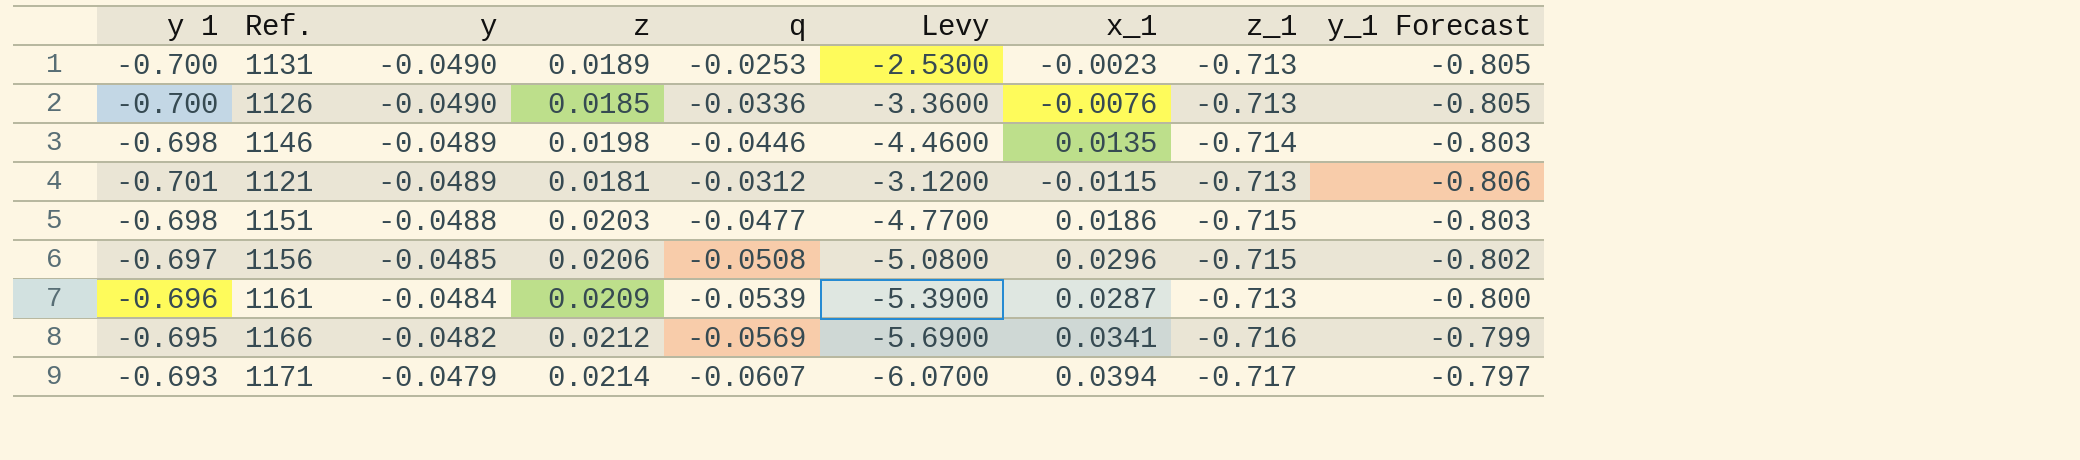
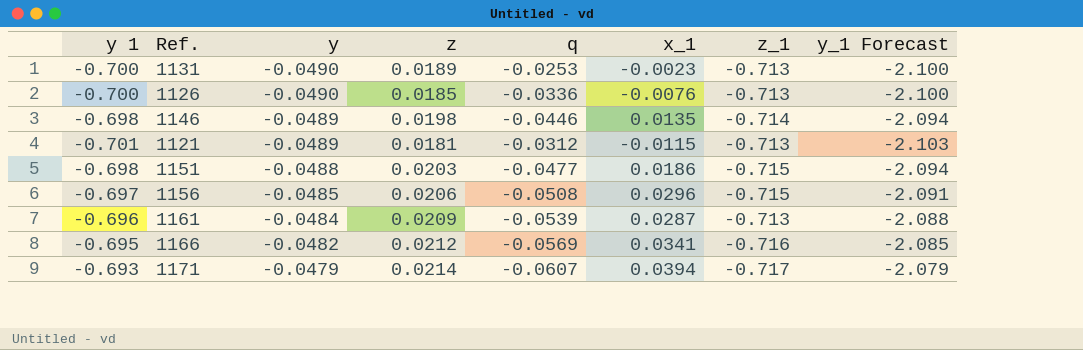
column Levy | formula: [q] * 100 -> none
column y_1 Forecast | formula: [y 1] * 1.15 -> [y 1] * 3

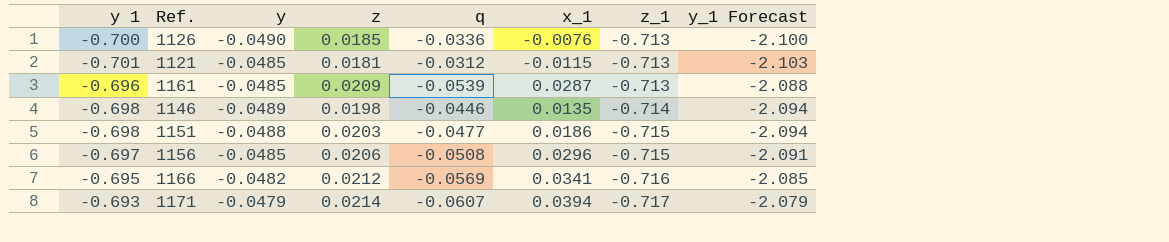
row order: y ascending -> z_1 descending
row 1131: -0.700 | -0.0490 | 0.0189 | -0.0253 | -0.0023 | -0.713 | -2.100 -> none
1121 | y: -0.0489 -> -0.0485
1161 | y: -0.0484 -> -0.0485

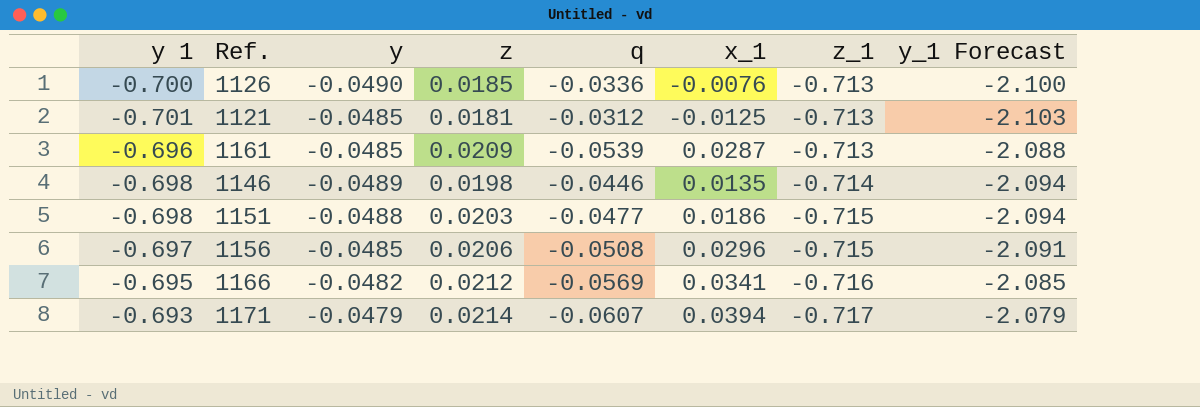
1121 | x_1: -0.0115 -> -0.0125

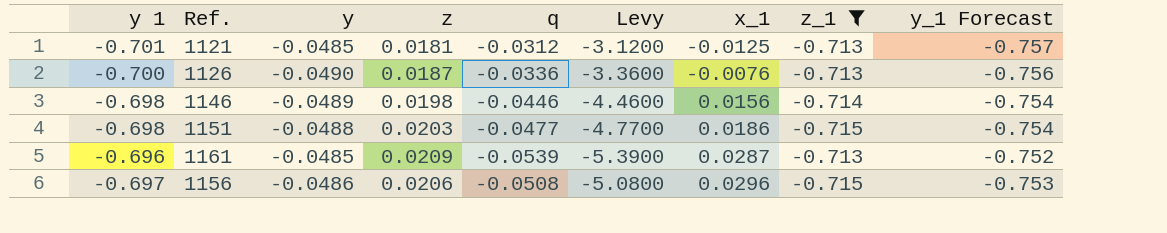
filter: none -> z_1 >= -0.715
row order: z_1 descending -> x_1 ascending
column Levy | formula: none -> [q] * 100
column y_1 Forecast | formula: [y 1] * 3 -> [y 1] * 1.08
1126 | z: 0.0185 -> 0.0187
1146 | x_1: 0.0135 -> 0.0156
1156 | y: -0.0485 -> -0.0486

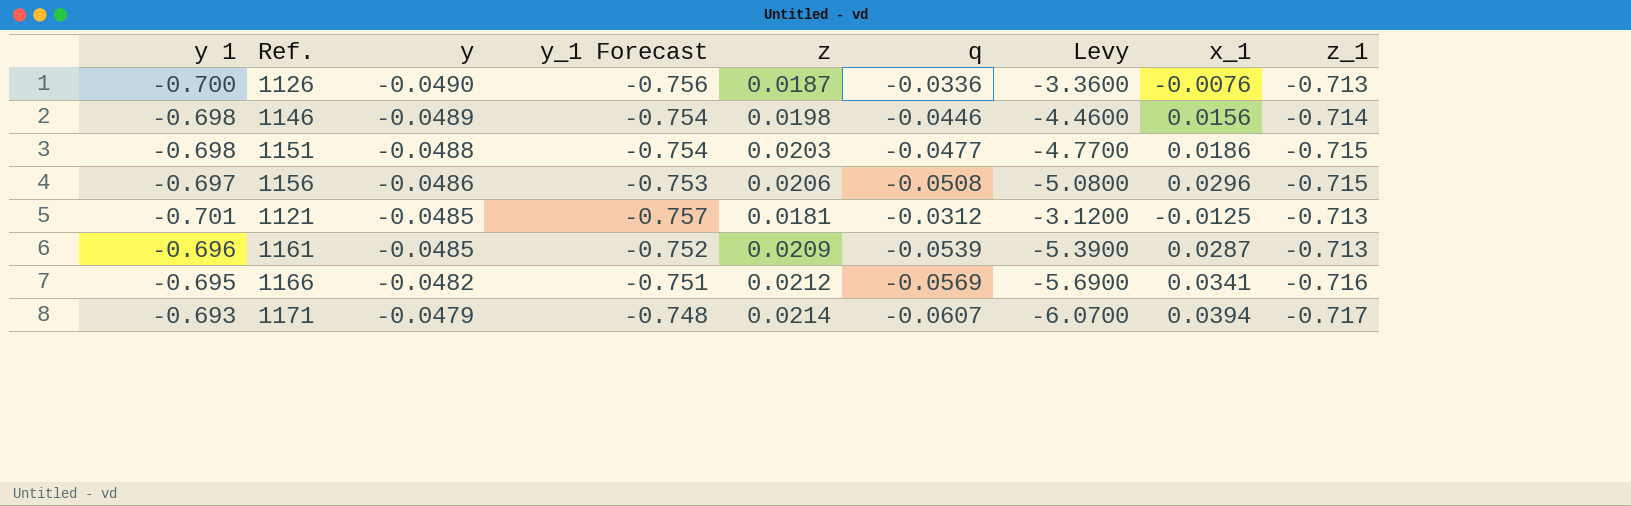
filter: z_1 >= -0.715 -> none
row order: x_1 ascending -> y ascending
column y_1 Forecast | position: 9 -> 4

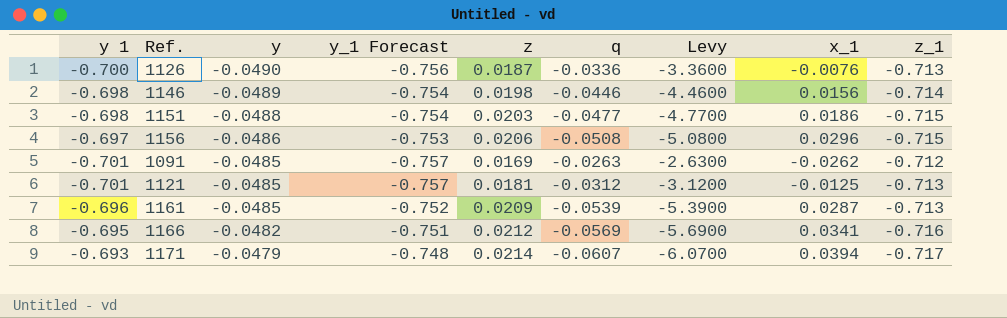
row 1091: none -> -0.701 | -0.0485 | -0.757 | 0.0169 | -0.0263 | -2.6300 | -0.0262 | -0.712

